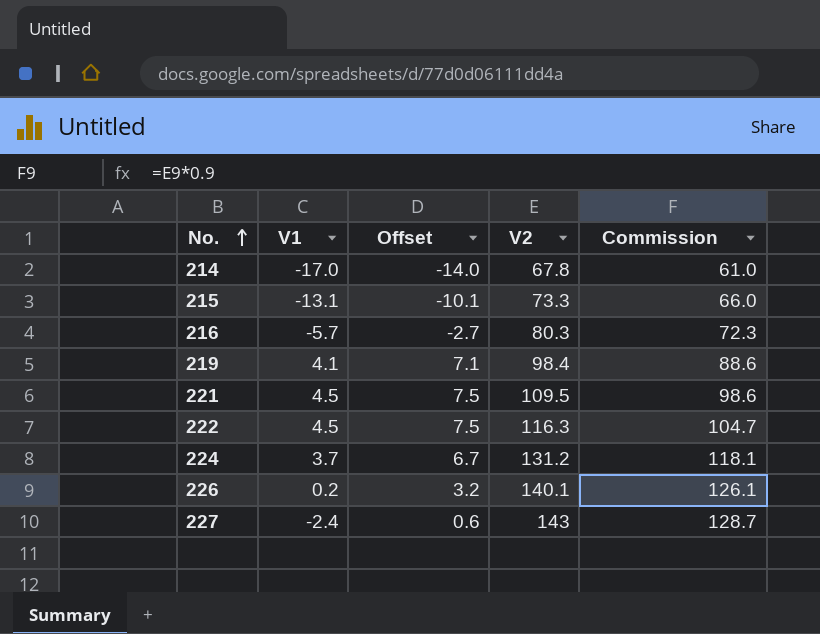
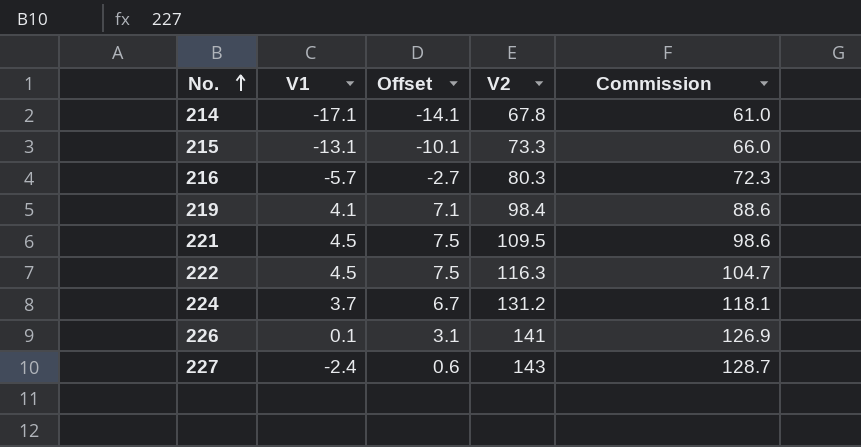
214 | V1: -17.0 -> -17.1
214 | Offset: -14.0 -> -14.1
226 | V1: 0.2 -> 0.1
226 | Offset: 3.2 -> 3.1
226 | V2: 140.1 -> 141
226 | Commission: 126.1 -> 126.9

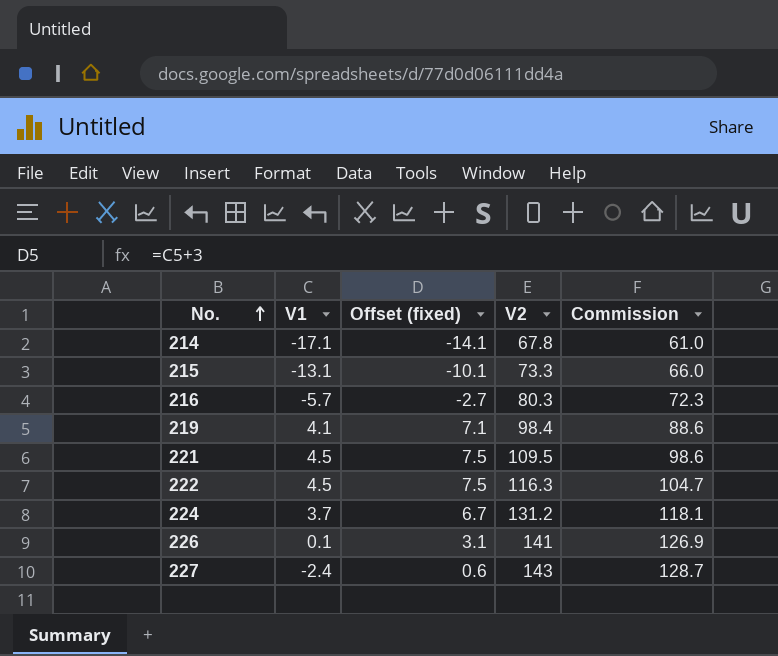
column name: Offset -> Offset (fixed)

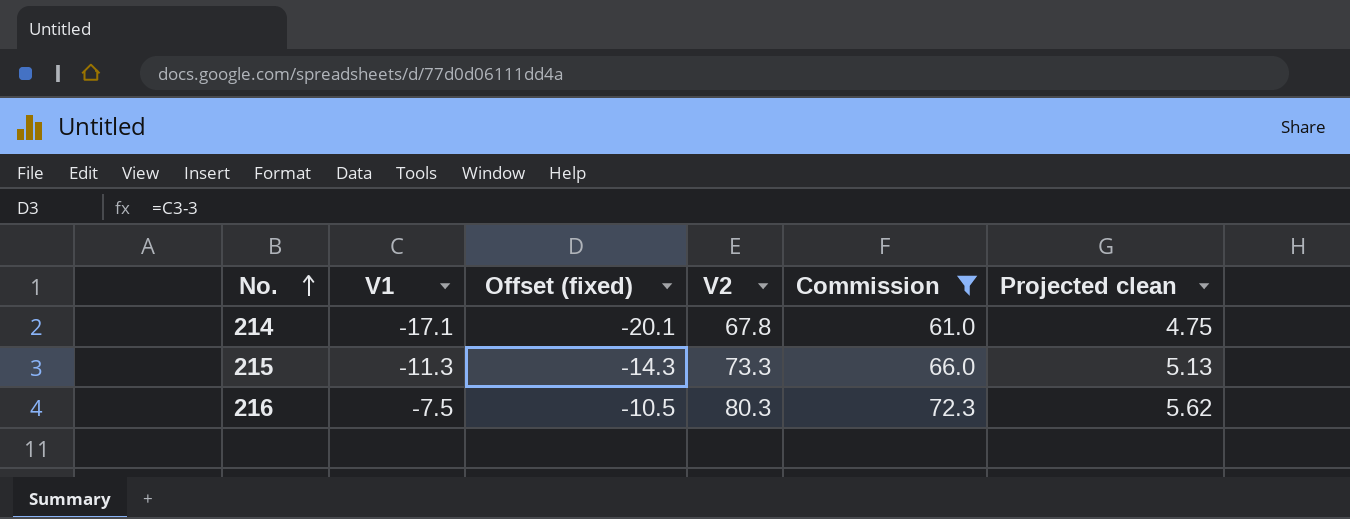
filter: none -> Commission <= 72.3
column Offset (fixed) | formula: [V1] + 3 -> [V1] - 3
column Projected clean | formula: none -> [V2] * 0.07
215 | V1: -13.1 -> -11.3
216 | V1: -5.7 -> -7.5

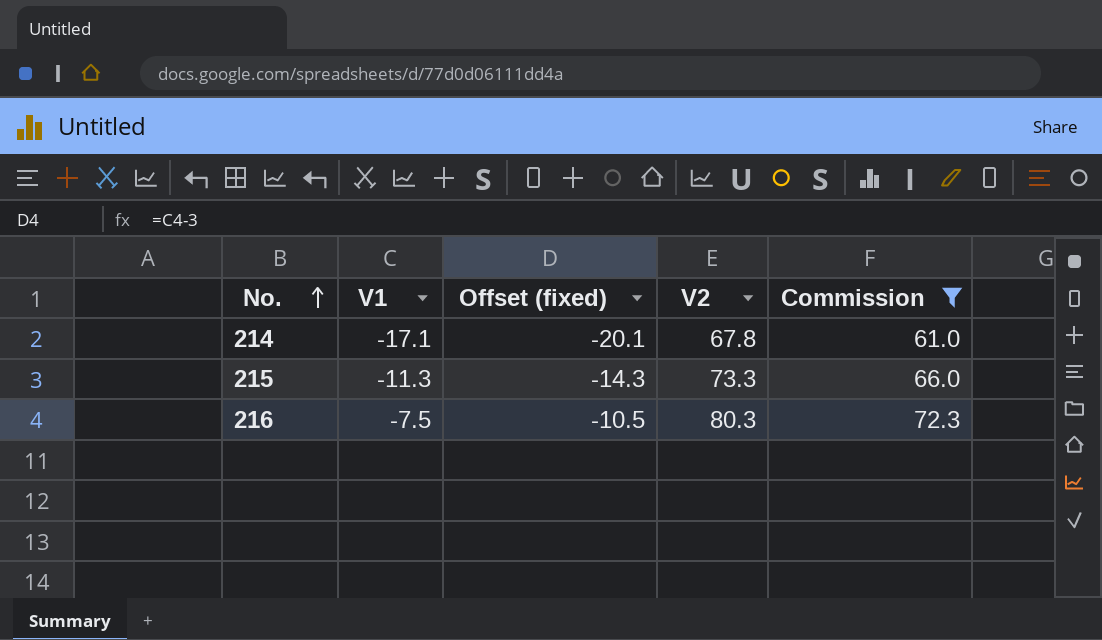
column Projected clean | formula: [V2] * 0.07 -> none

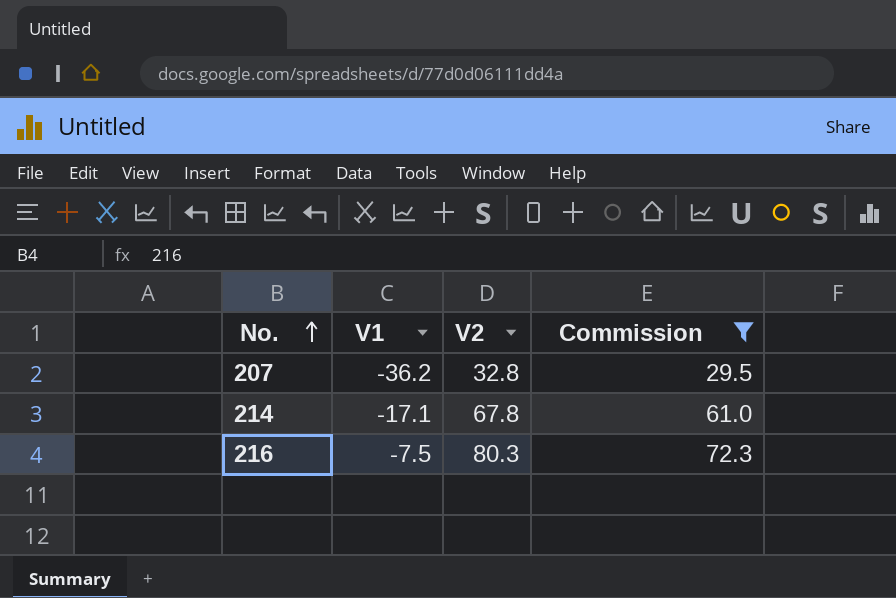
column Offset (fixed) | formula: [V1] - 3 -> none
row 215: -11.3 | -14.3 | 73.3 | 66.0 -> none
row 207: none -> -36.2 | 32.8 | 29.5

